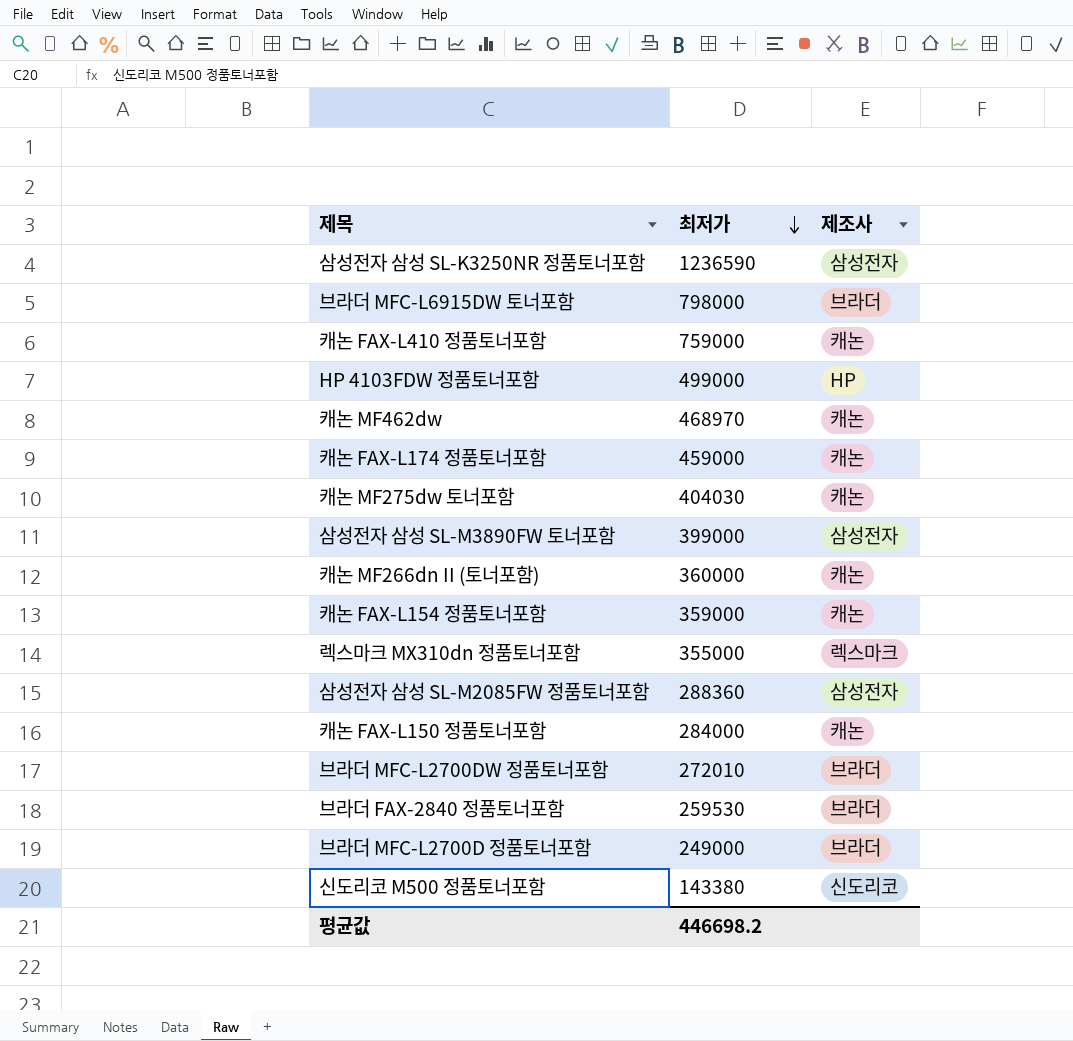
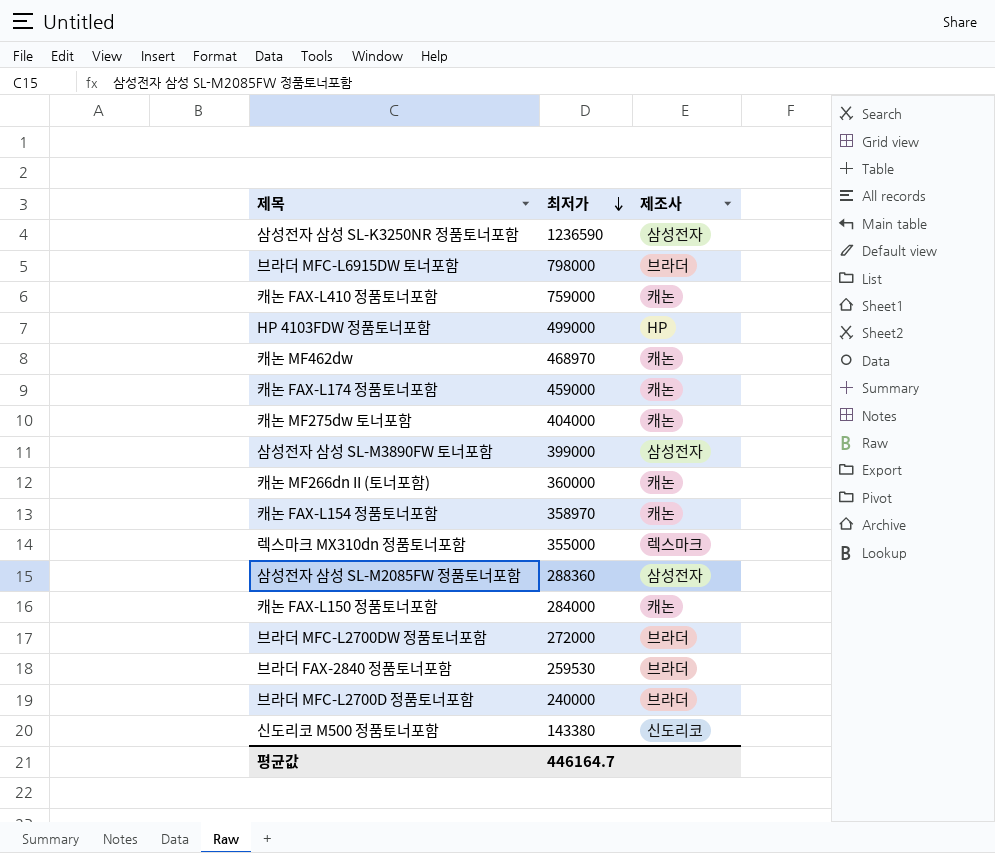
캐논 MF275dw 토너포함 | 최저가: 404030 -> 404000
캐논 FAX-L154 정품토너포함 | 최저가: 359000 -> 358970
브라더 MFC-L2700DW 정품토너포함 | 최저가: 272010 -> 272000
브라더 MFC-L2700D 정품토너포함 | 최저가: 249000 -> 240000
평균값 | 최저가: 446698.2 -> 446164.7

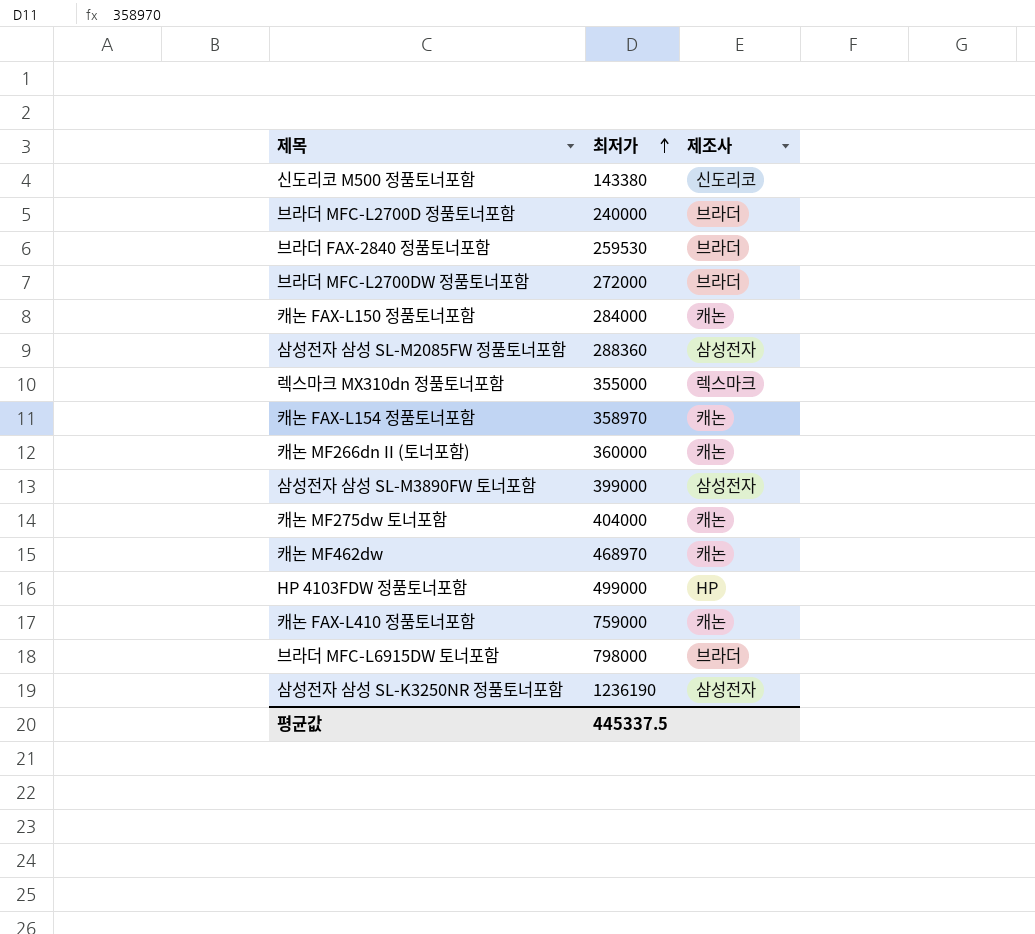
row order: 최저가 descending -> 최저가 ascending
row 캐논 FAX-L174 정품토너포함: 459000 | 캐논 -> none
삼성전자 삼성 SL-K3250NR 정품토너포함 | 최저가: 1236590 -> 1236190
평균값 | 최저가: 446164.7 -> 445337.5

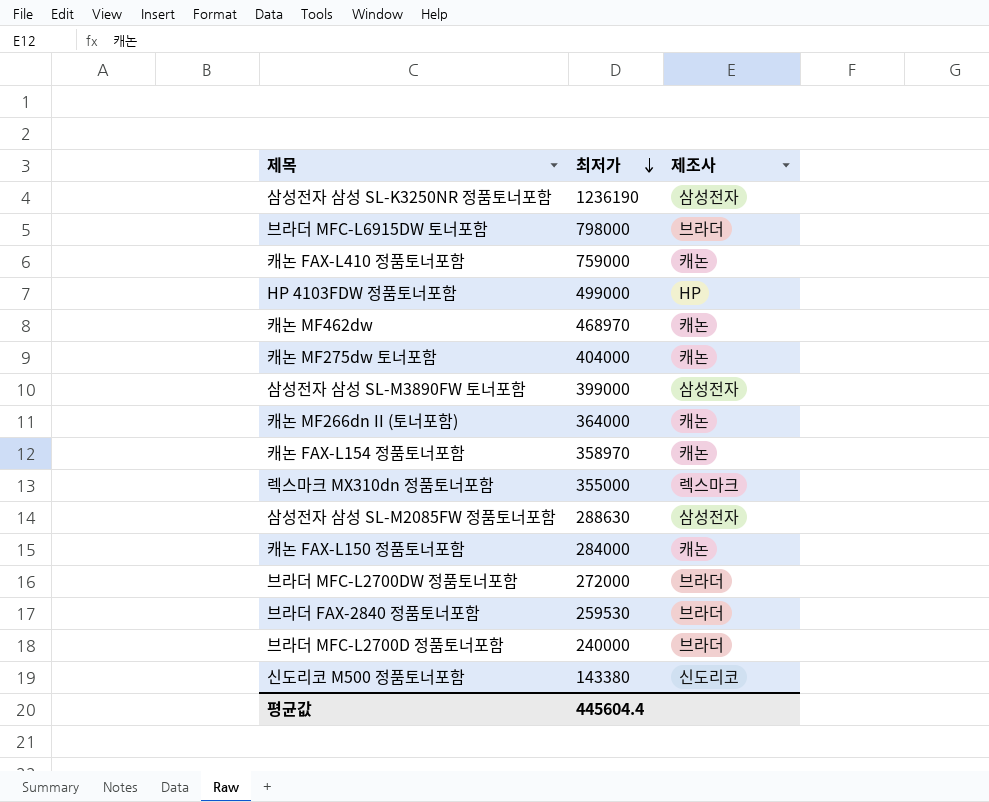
row order: 최저가 ascending -> 최저가 descending
캐논 MF266dn II (토너포함) | 최저가: 360000 -> 364000
삼성전자 삼성 SL-M2085FW 정품토너포함 | 최저가: 288360 -> 288630
평균값 | 최저가: 445337.5 -> 445604.4

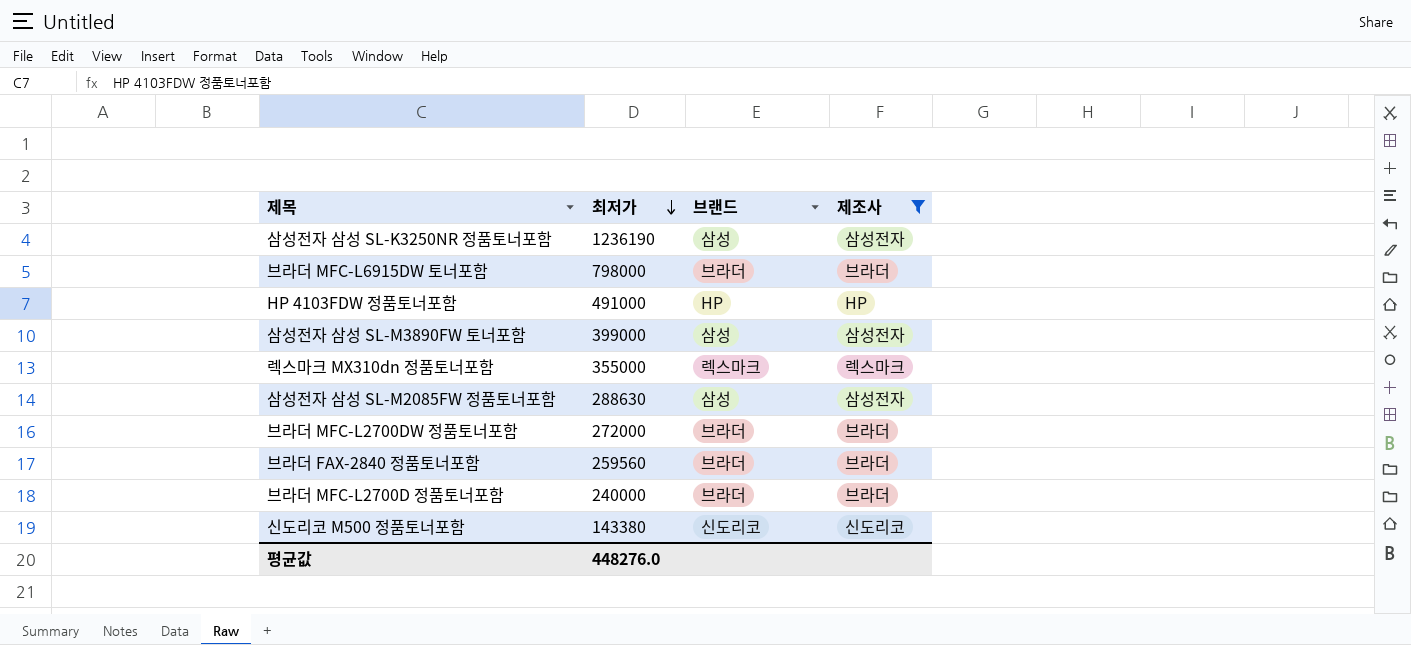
filter: none -> 제조사 != 캐논
column 브랜드 | position: none -> 3
HP 4103FDW 정품토너포함 | 최저가: 499000 -> 491000
브라더 FAX-2840 정품토너포함 | 최저가: 259530 -> 259560
평균값 | 최저가: 445604.4 -> 448276.0

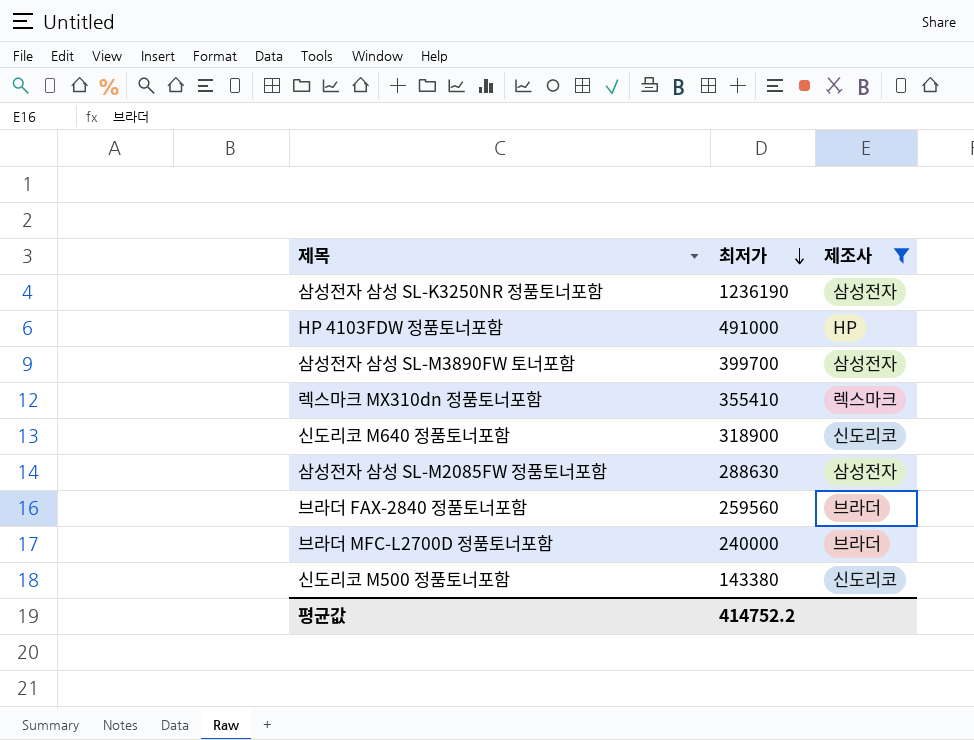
column 브랜드 | position: 3 -> none
row 브라더 MFC-L6915DW 토너포함: 798000 | 브라더 | 브라더 -> none
row 브라더 MFC-L2700DW 정품토너포함: 272000 | 브라더 | 브라더 -> none
삼성전자 삼성 SL-M3890FW 토너포함 | 최저가: 399000 -> 399700
렉스마크 MX310dn 정품토너포함 | 최저가: 355000 -> 355410
row 신도리코 M640 정품토너포함: none -> 318900 | 신도리코
평균값 | 최저가: 448276.0 -> 414752.2

